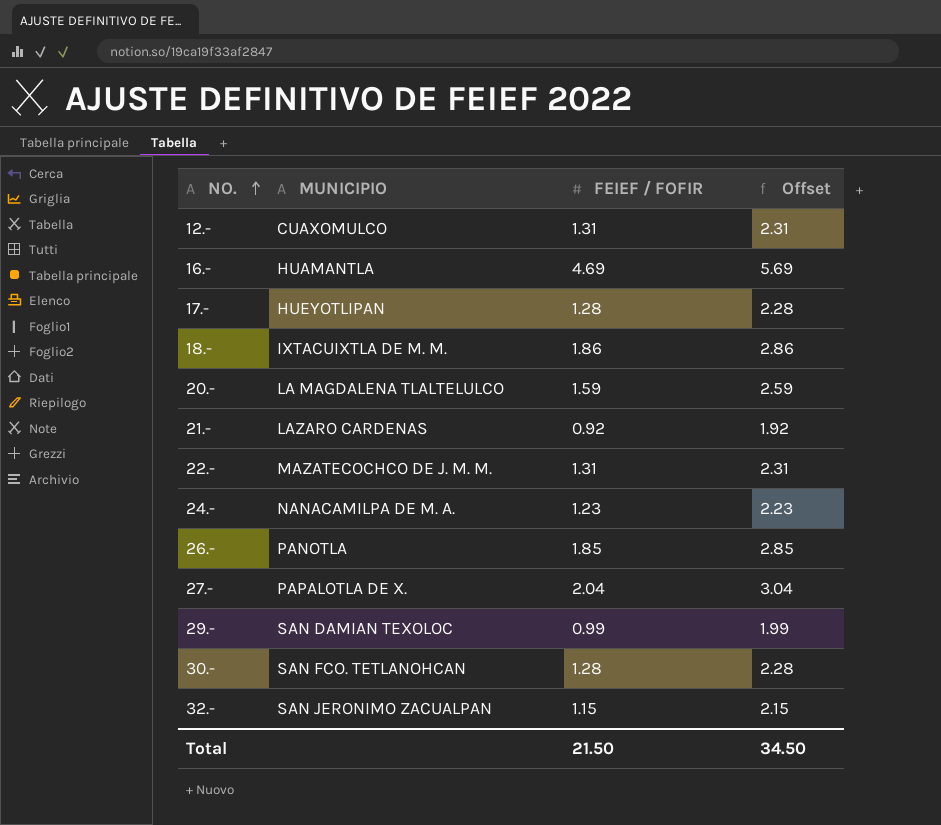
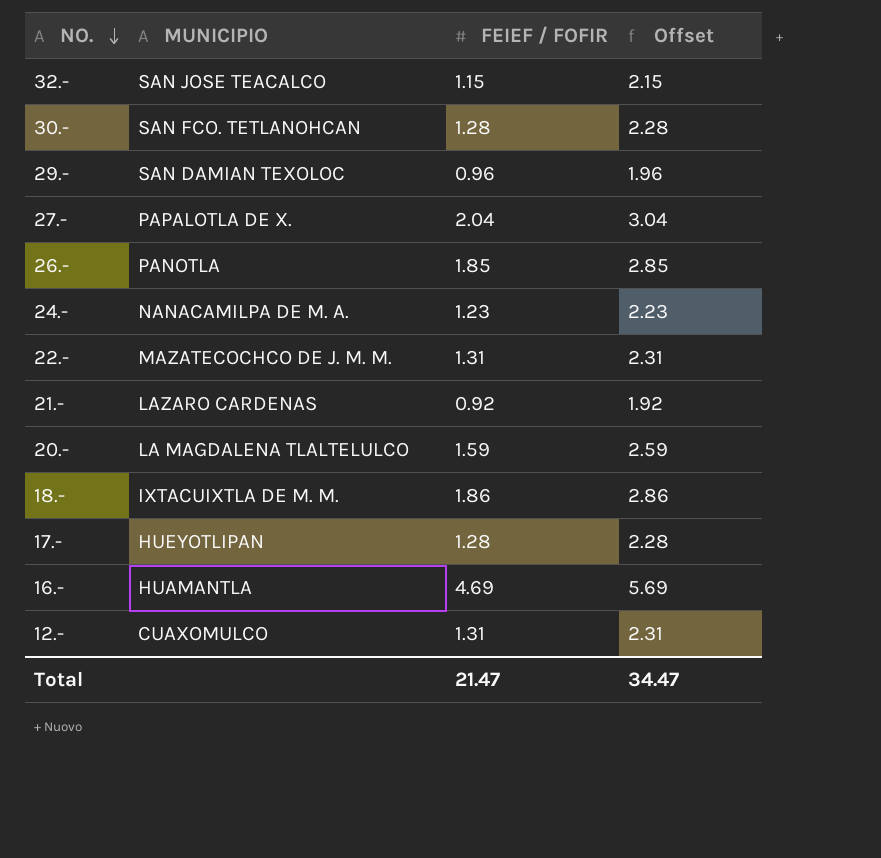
row order: NO. ascending -> NO. descending
32.- | MUNICIPIO: SAN JERONIMO ZACUALPAN -> SAN JOSE TEACALCO
29.- | FEIEF / FOFIR: 0.99 -> 0.96
29.- | Offset: 1.99 -> 1.96
Total | FEIEF / FOFIR: 21.50 -> 21.47
Total | Offset: 34.50 -> 34.47

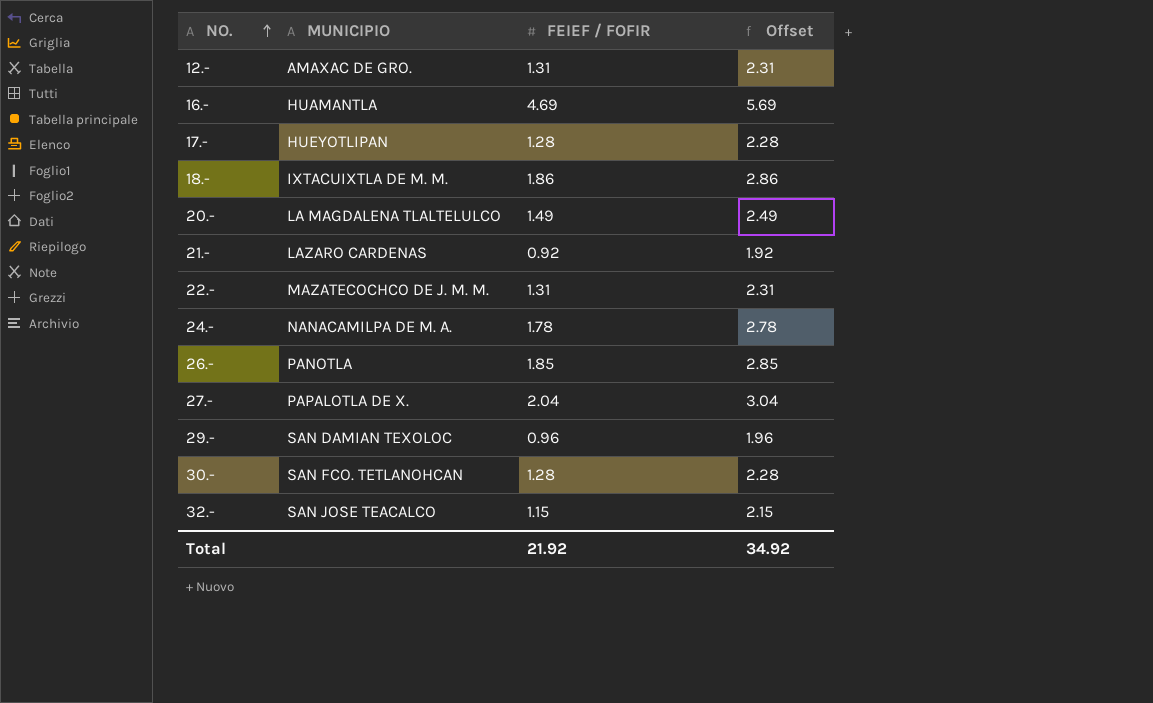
row order: NO. descending -> NO. ascending
12.- | MUNICIPIO: CUAXOMULCO -> AMAXAC DE GRO.
20.- | FEIEF / FOFIR: 1.59 -> 1.49
20.- | Offset: 2.59 -> 2.49
24.- | FEIEF / FOFIR: 1.23 -> 1.78
24.- | Offset: 2.23 -> 2.78
Total | FEIEF / FOFIR: 21.47 -> 21.92
Total | Offset: 34.47 -> 34.92

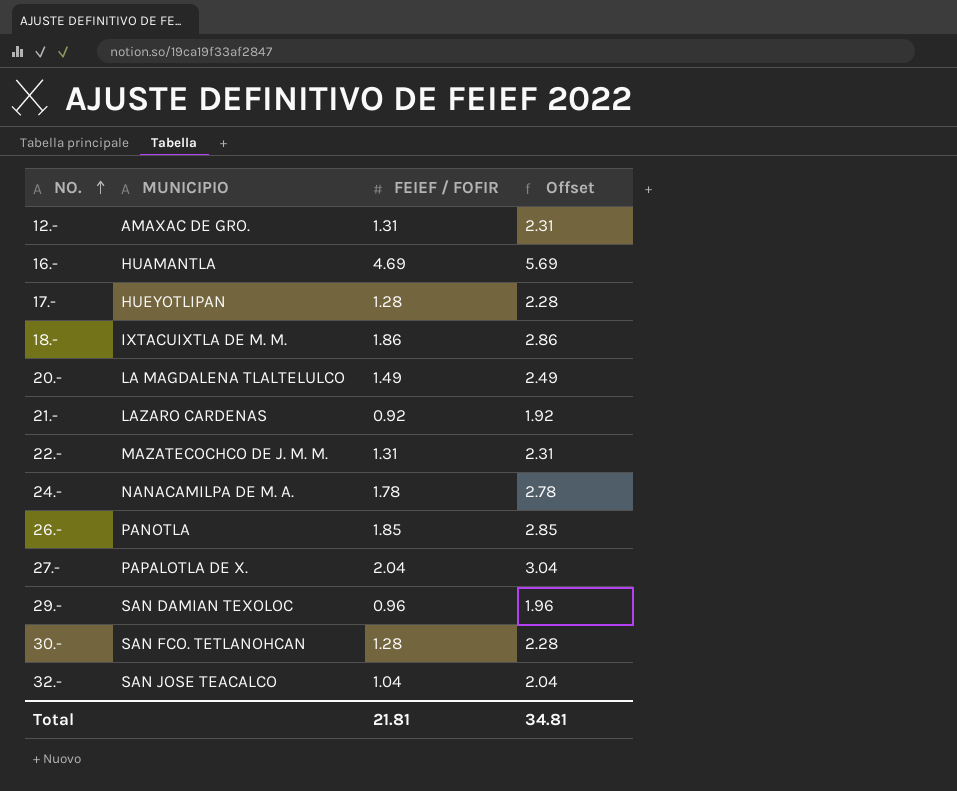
32.- | FEIEF / FOFIR: 1.15 -> 1.04
32.- | Offset: 2.15 -> 2.04
Total | FEIEF / FOFIR: 21.92 -> 21.81
Total | Offset: 34.92 -> 34.81

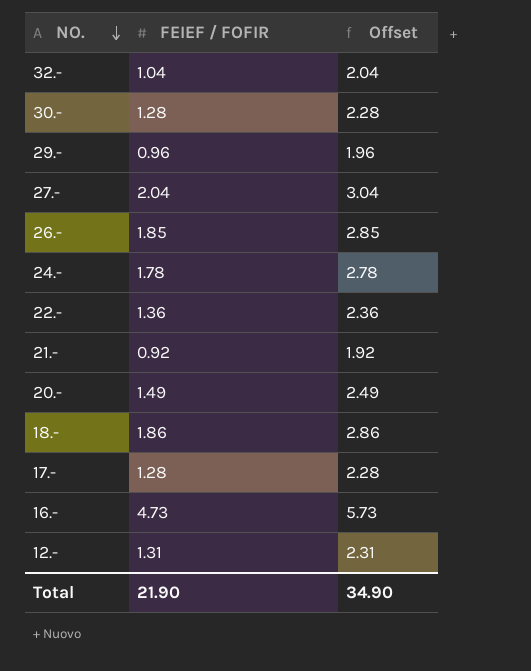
row order: NO. ascending -> NO. descending
column MUNICIPIO | position: 2 -> none
22.- | FEIEF / FOFIR: 1.31 -> 1.36
22.- | Offset: 2.31 -> 2.36
16.- | FEIEF / FOFIR: 4.69 -> 4.73
16.- | Offset: 5.69 -> 5.73
Total | FEIEF / FOFIR: 21.81 -> 21.90
Total | Offset: 34.81 -> 34.90

